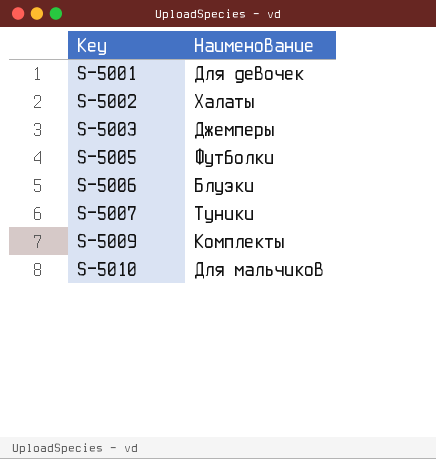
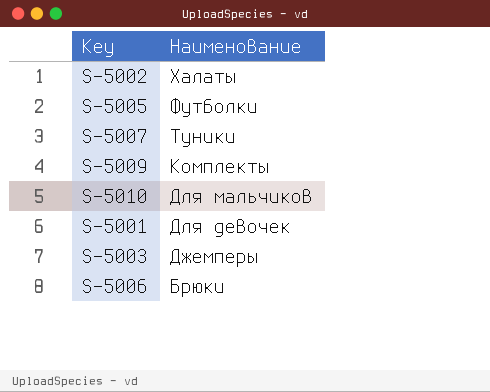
row order: Key ascending -> Наименование descending
S-5006 | Наименование: Блузки -> Брюки

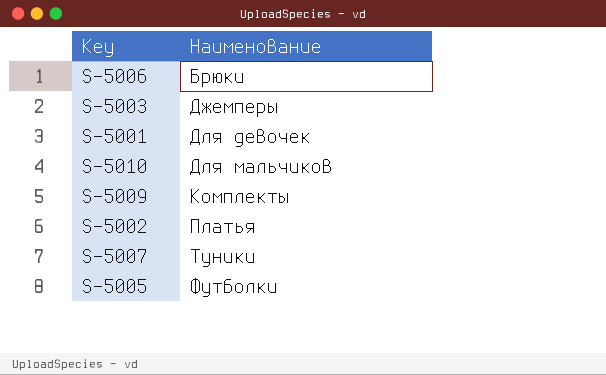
row order: Наименование descending -> Наименование ascending
S-5002 | Наименование: Халаты -> Платья

